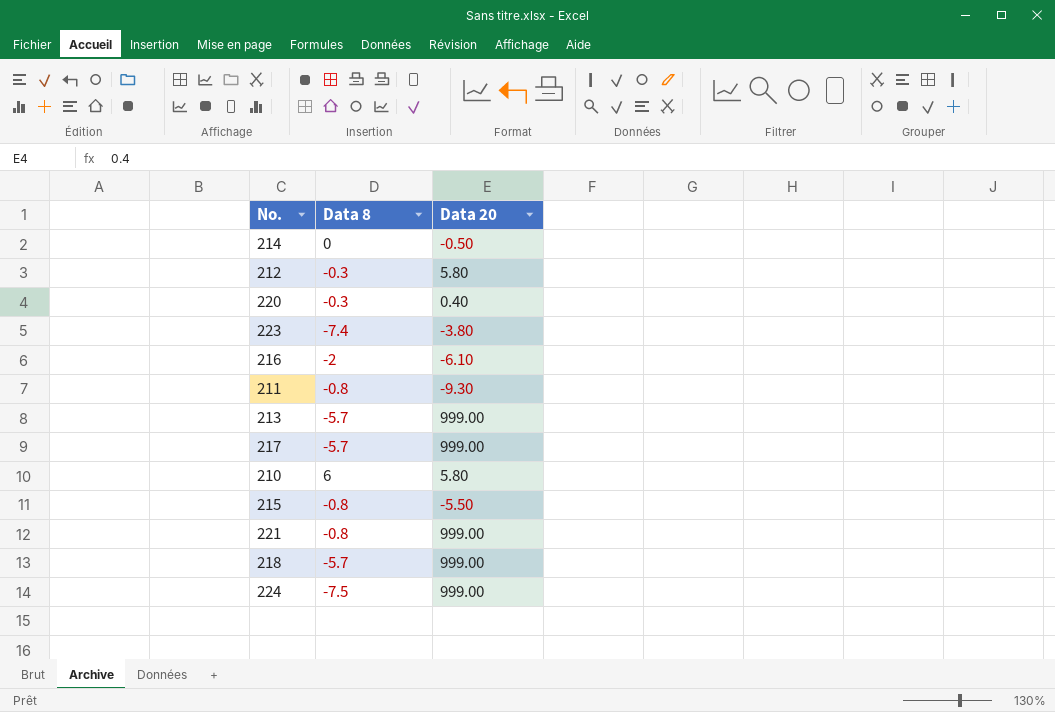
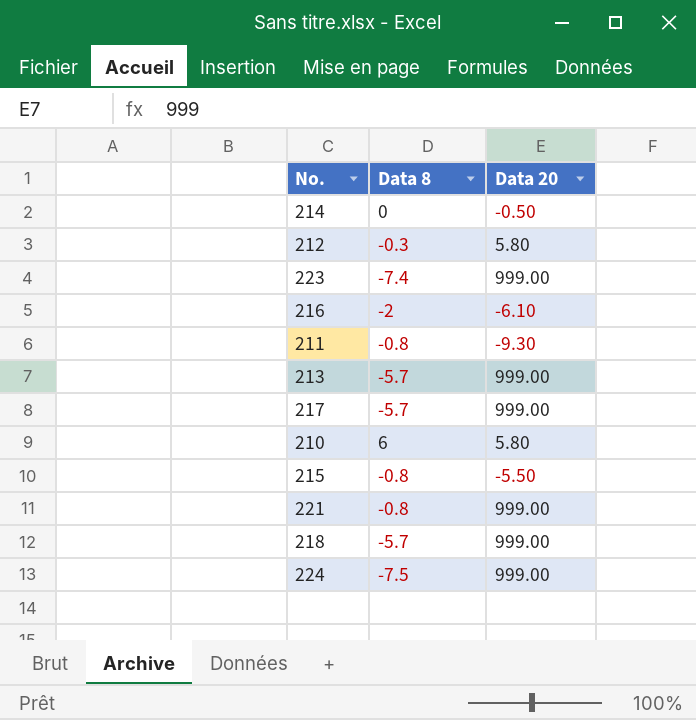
row 220: -0.3 | 0.40 -> none
223 | Data 20: -3.80 -> 999.00

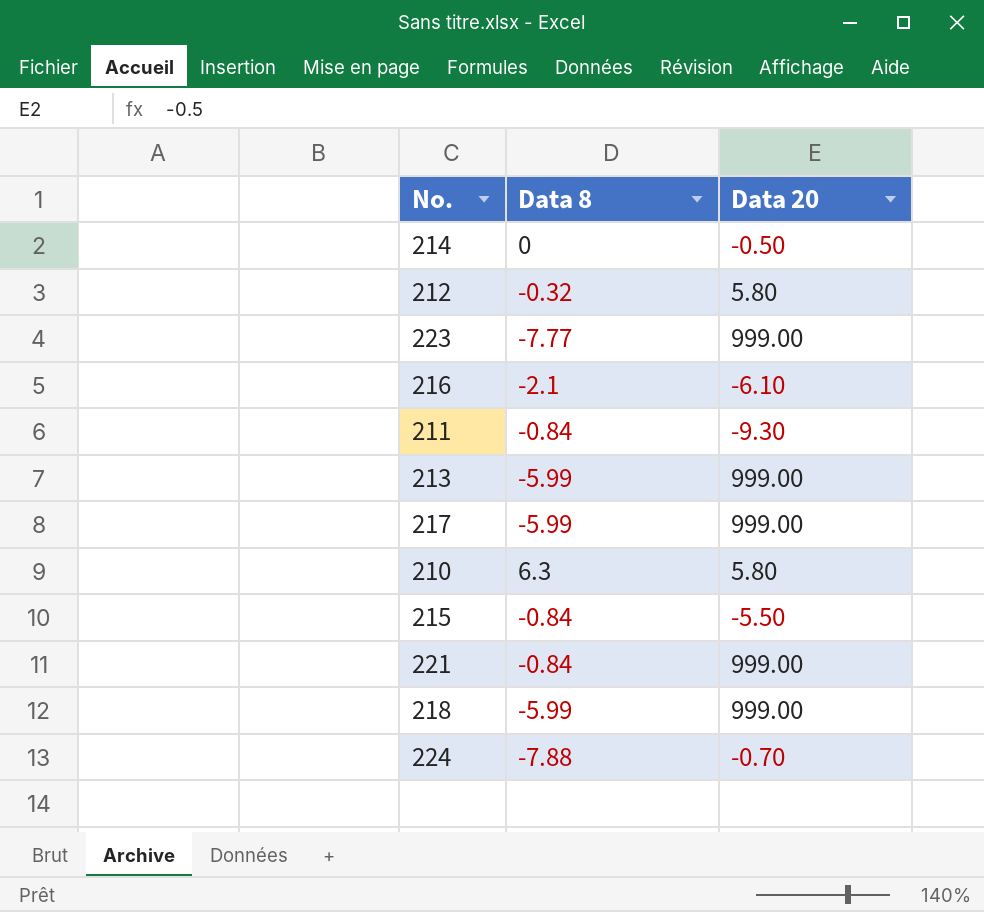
212 | Data 8: -0.3 -> -0.32
223 | Data 8: -7.4 -> -7.77
216 | Data 8: -2 -> -2.1
211 | Data 8: -0.8 -> -0.84
213 | Data 8: -5.7 -> -5.99
217 | Data 8: -5.7 -> -5.99
210 | Data 8: 6 -> 6.3
215 | Data 8: -0.8 -> -0.84
221 | Data 8: -0.8 -> -0.84
218 | Data 8: -5.7 -> -5.99
224 | Data 8: -7.5 -> -7.88
224 | Data 20: 999.00 -> -0.70

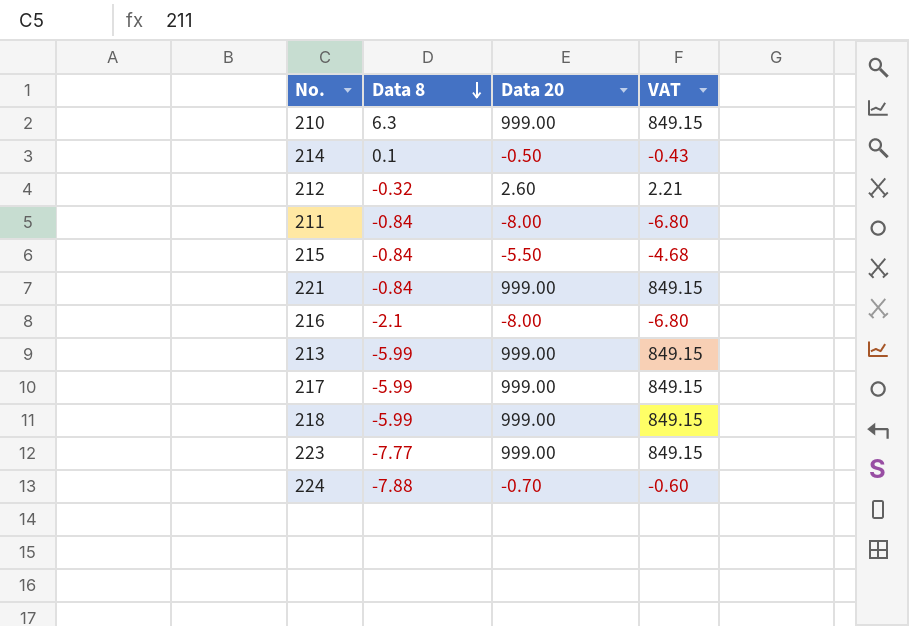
row order: none -> Data 8 descending
column VAT | formula: none -> [Data 20] * 0.85
210 | Data 20: 5.80 -> 999.00
214 | Data 8: 0 -> 0.1
212 | Data 20: 5.80 -> 2.60
211 | Data 20: -9.30 -> -8.00
216 | Data 20: -6.10 -> -8.00

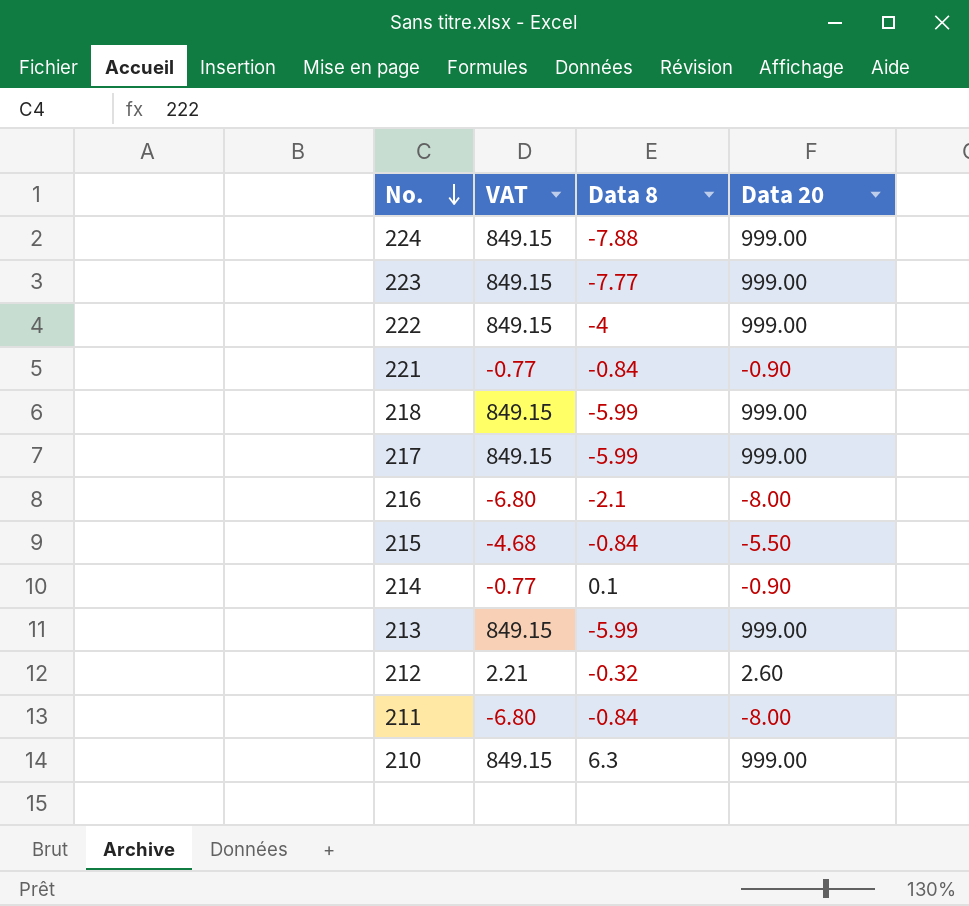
row order: Data 8 descending -> No. descending
column VAT | position: 4 -> 2
224 | VAT: -0.60 -> 849.15
224 | Data 20: -0.70 -> 999.00
row 222: none -> 849.15 | -4 | 999.00
221 | VAT: 849.15 -> -0.77
221 | Data 20: 999.00 -> -0.90
214 | VAT: -0.43 -> -0.77
214 | Data 20: -0.50 -> -0.90

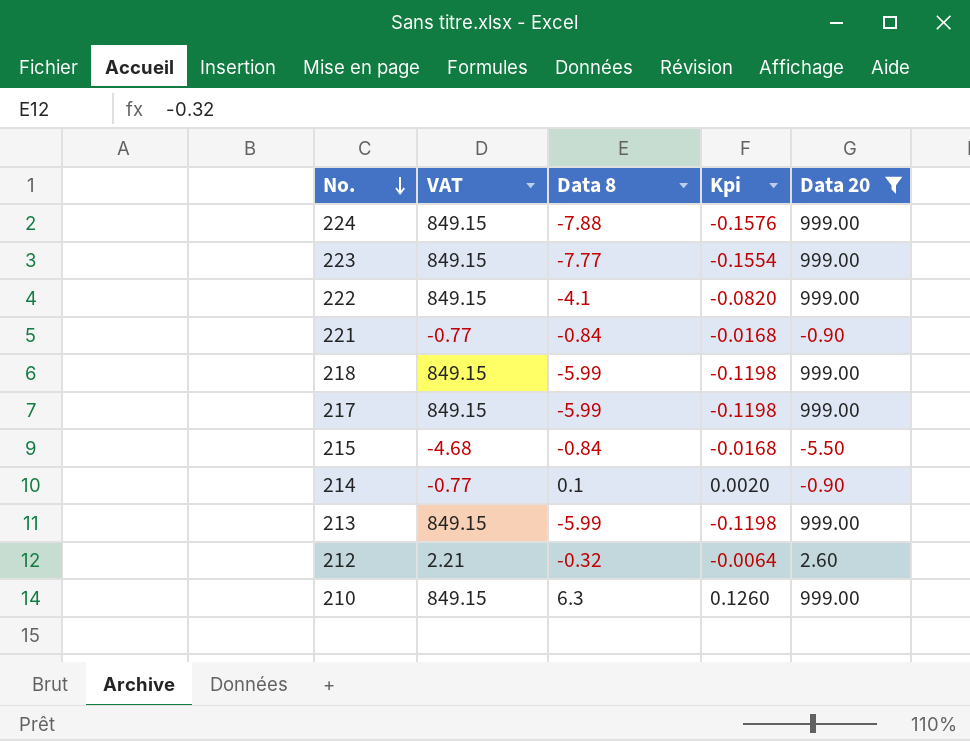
filter: none -> Data 20 != -8.00
column Kpi | formula: none -> [Data 8] * 0.02
222 | Data 8: -4 -> -4.1

